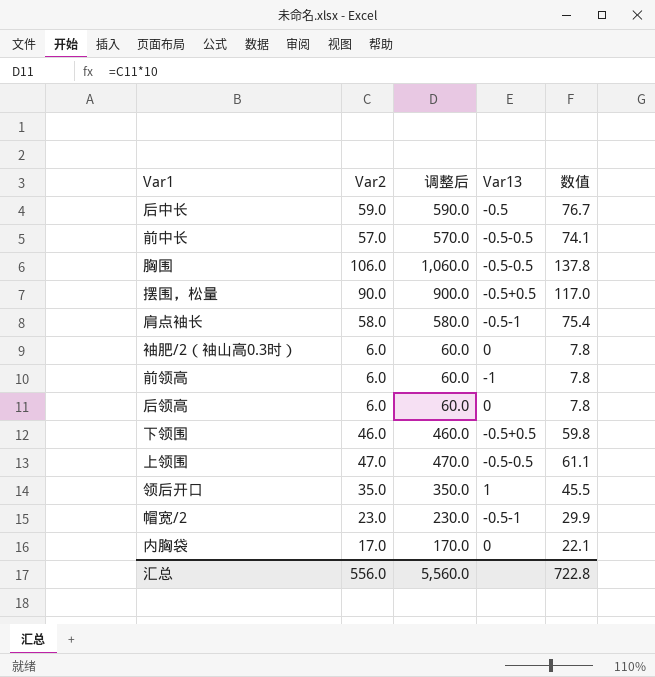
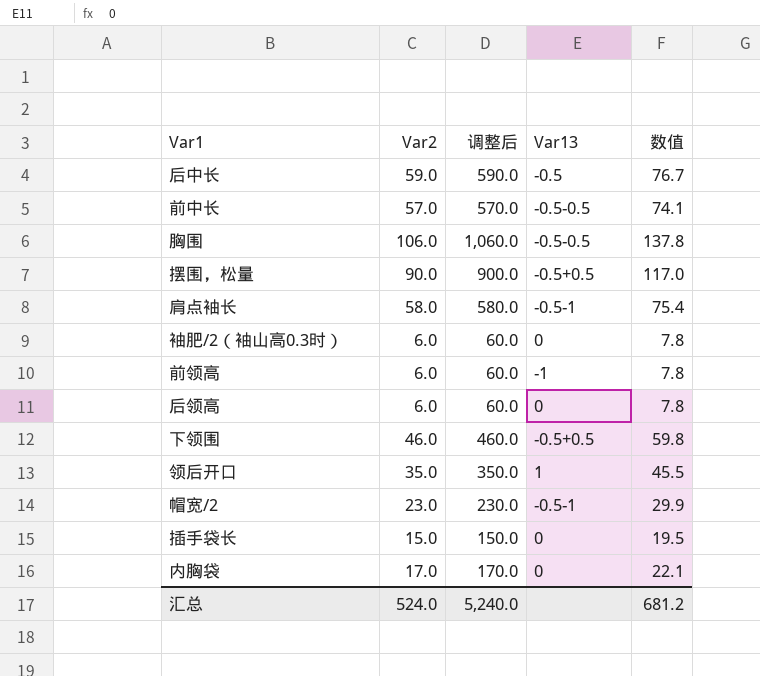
row 上领围: 47.0 | 470.0 | -0.5-0.5 | 61.1 -> none
row 插手袋长: none -> 15.0 | 150.0 | 0 | 19.5
汇总 | Var2: 556.0 -> 524.0
汇总 | 调整后: 5,560.0 -> 5,240.0
汇总 | 数值: 722.8 -> 681.2

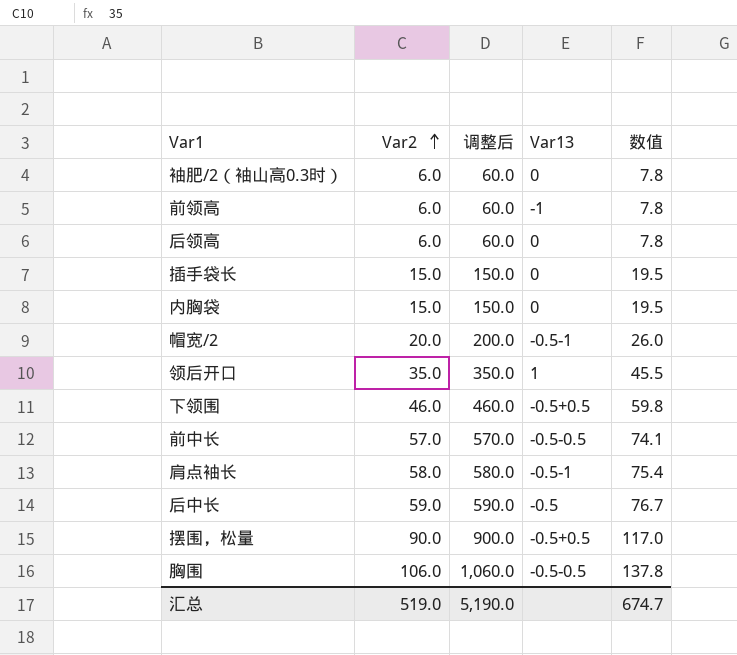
row order: none -> Var2 ascending
内胸袋 | Var2: 17.0 -> 15.0
内胸袋 | 调整后: 170.0 -> 150.0
内胸袋 | 数值: 22.1 -> 19.5
帽宽/2 | Var2: 23.0 -> 20.0
帽宽/2 | 调整后: 230.0 -> 200.0
帽宽/2 | 数值: 29.9 -> 26.0
汇总 | Var2: 524.0 -> 519.0
汇总 | 调整后: 5,240.0 -> 5,190.0
汇总 | 数值: 681.2 -> 674.7

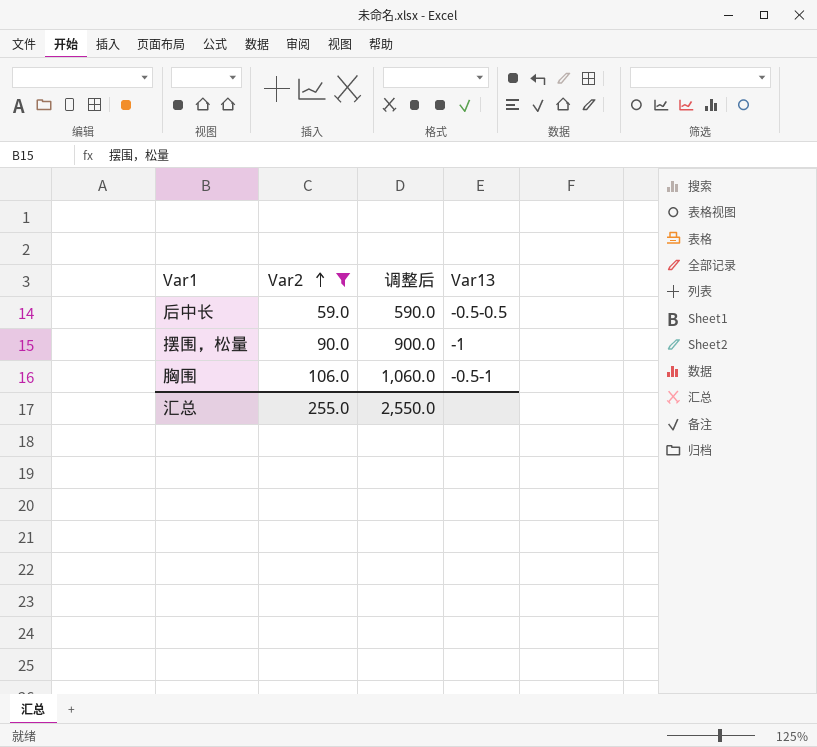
filter: none -> Var2 >= 59.0
column 数值 | formula: [Var2] * 1.3 -> none
后中长 | Var13: -0.5 -> -0.5-0.5
摆围，松量 | Var13: -0.5+0.5 -> -1
胸围 | Var13: -0.5-0.5 -> -0.5-1
汇总 | Var2: 519.0 -> 255.0
汇总 | 调整后: 5,190.0 -> 2,550.0

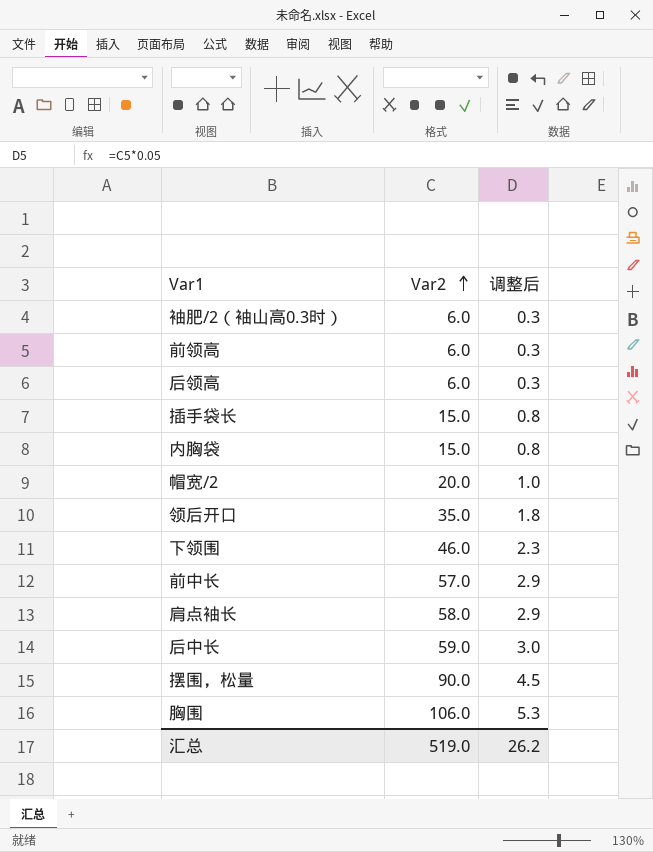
filter: Var2 >= 59.0 -> none
column Var13 | position: 4 -> none
column 调整后 | formula: [Var2] * 10 -> [Var2] * 0.05
汇总 | Var2: 255.0 -> 519.0
汇总 | 调整后: 2,550.0 -> 26.2

